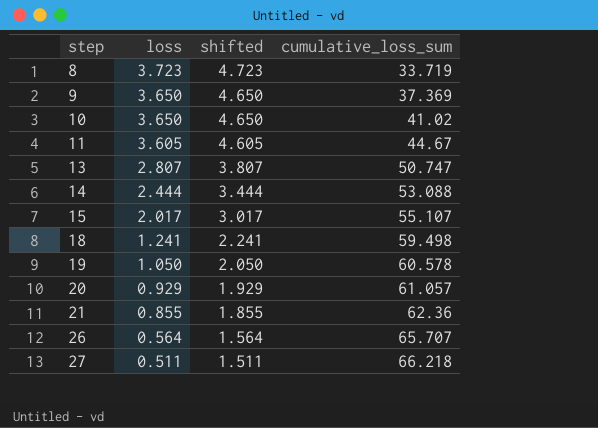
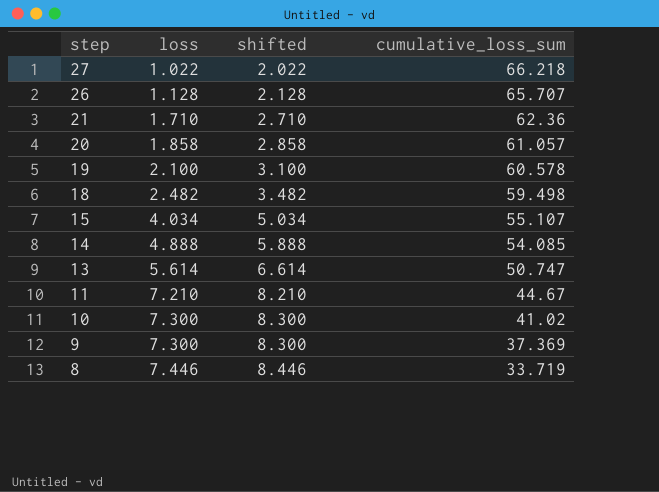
row order: step ascending -> step descending
27 | loss: 0.511 -> 1.022
27 | shifted: 1.511 -> 2.022
26 | loss: 0.564 -> 1.128
26 | shifted: 1.564 -> 2.128
21 | loss: 0.855 -> 1.710
21 | shifted: 1.855 -> 2.710
20 | loss: 0.929 -> 1.858
20 | shifted: 1.929 -> 2.858
19 | loss: 1.050 -> 2.100
19 | shifted: 2.050 -> 3.100
18 | loss: 1.241 -> 2.482
18 | shifted: 2.241 -> 3.482
15 | loss: 2.017 -> 4.034
15 | shifted: 3.017 -> 5.034
14 | loss: 2.444 -> 4.888
14 | shifted: 3.444 -> 5.888
14 | cumulative_loss_sum: 53.088 -> 54.085
13 | loss: 2.807 -> 5.614
13 | shifted: 3.807 -> 6.614
11 | loss: 3.605 -> 7.210
11 | shifted: 4.605 -> 8.210
10 | loss: 3.650 -> 7.300
10 | shifted: 4.650 -> 8.300
9 | loss: 3.650 -> 7.300
9 | shifted: 4.650 -> 8.300
8 | loss: 3.723 -> 7.446
8 | shifted: 4.723 -> 8.446

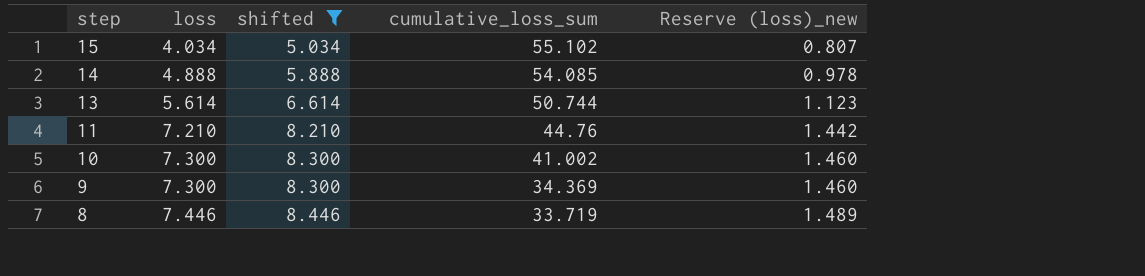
filter: none -> shifted >= 5.034
column Reserve (loss)_new | formula: none -> [loss] * 0.2
15 | cumulative_loss_sum: 55.107 -> 55.102
13 | cumulative_loss_sum: 50.747 -> 50.744
11 | cumulative_loss_sum: 44.67 -> 44.76
10 | cumulative_loss_sum: 41.02 -> 41.002
9 | cumulative_loss_sum: 37.369 -> 34.369

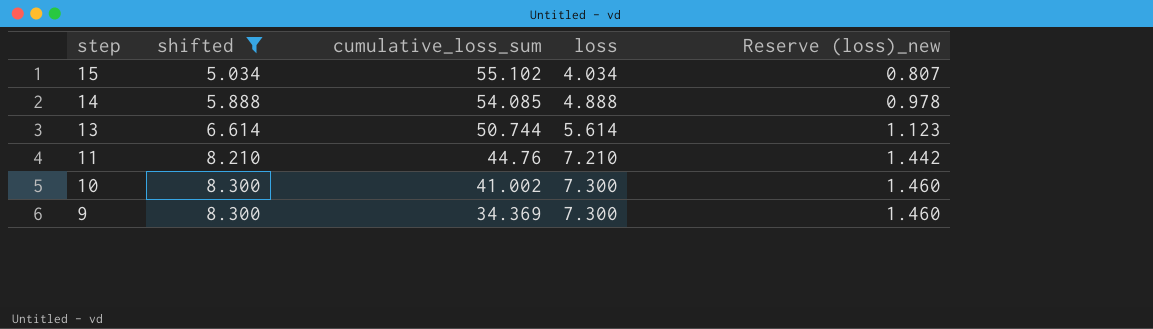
column loss | position: 2 -> 4
row 8: 7.446 | 8.446 | 33.719 | 1.489 -> none

